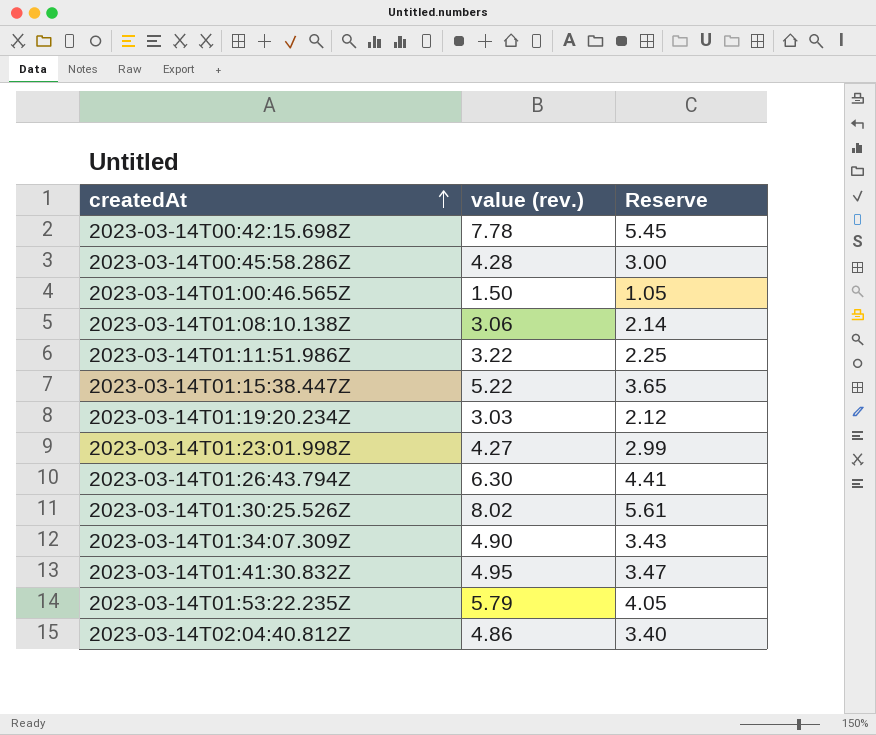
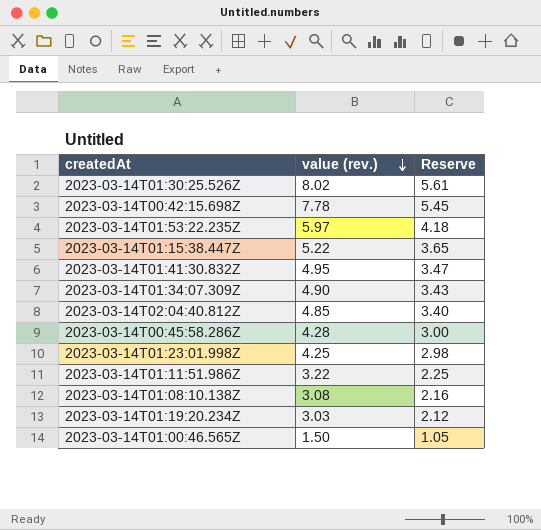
row order: createdAt ascending -> value (rev.) descending
row 2023-03-14T01:26:43.794Z: 6.30 | 4.41 -> none
2023-03-14T01:53:22.235Z | value (rev.): 5.79 -> 5.97
2023-03-14T01:53:22.235Z | Reserve: 4.05 -> 4.18
2023-03-14T02:04:40.812Z | value (rev.): 4.86 -> 4.85
2023-03-14T01:23:01.998Z | value (rev.): 4.27 -> 4.25
2023-03-14T01:23:01.998Z | Reserve: 2.99 -> 2.98
2023-03-14T01:08:10.138Z | value (rev.): 3.06 -> 3.08
2023-03-14T01:08:10.138Z | Reserve: 2.14 -> 2.16

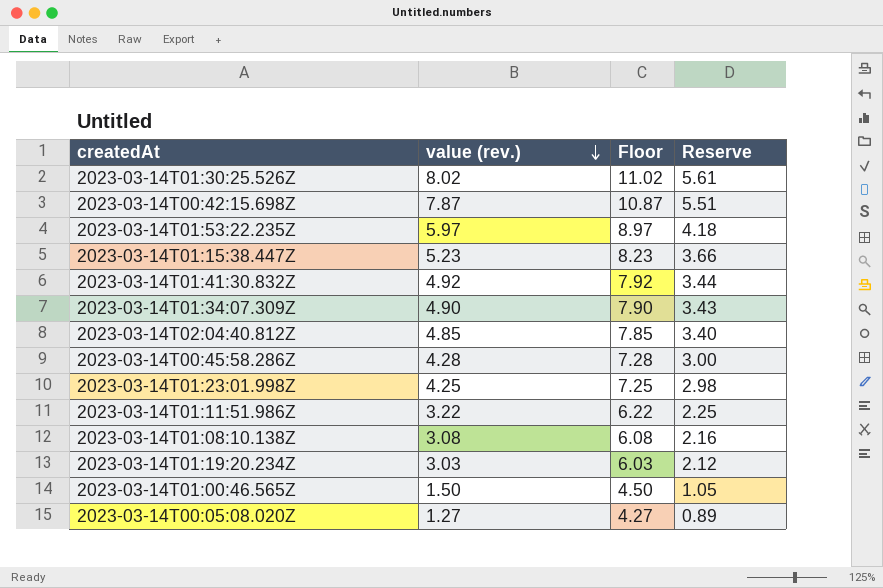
column Floor | formula: none -> [value (rev.)] + 3
2023-03-14T00:42:15.698Z | value (rev.): 7.78 -> 7.87
2023-03-14T00:42:15.698Z | Reserve: 5.45 -> 5.51
2023-03-14T01:15:38.447Z | value (rev.): 5.22 -> 5.23
2023-03-14T01:15:38.447Z | Reserve: 3.65 -> 3.66
2023-03-14T01:41:30.832Z | value (rev.): 4.95 -> 4.92
2023-03-14T01:41:30.832Z | Reserve: 3.47 -> 3.44
row 2023-03-14T00:05:08.020Z: none -> 1.27 | 4.27 | 0.89

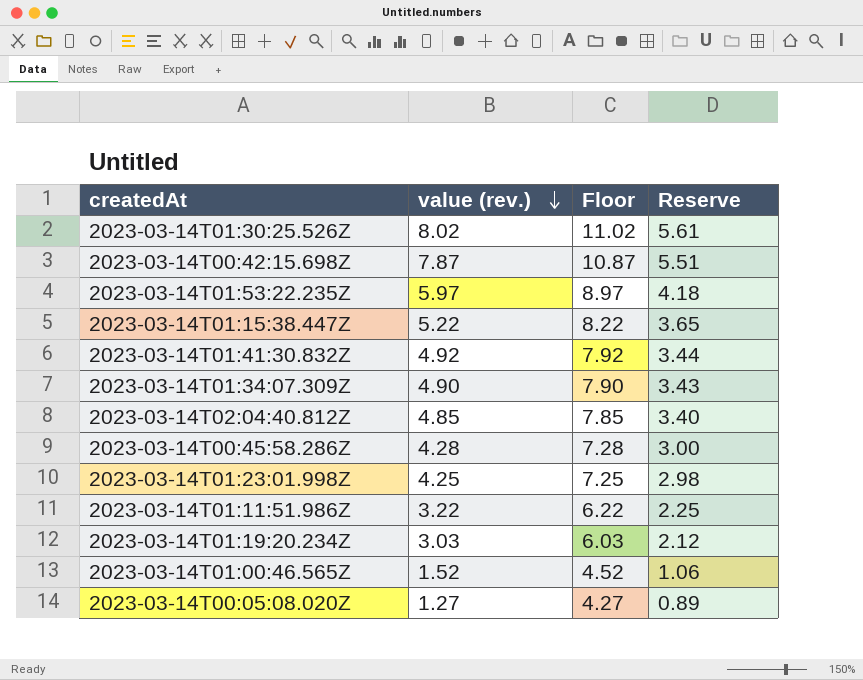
row 2023-03-14T01:08:10.138Z: 3.08 | 6.08 | 2.16 -> none
2023-03-14T01:15:38.447Z | value (rev.): 5.23 -> 5.22
2023-03-14T01:15:38.447Z | Floor: 8.23 -> 8.22
2023-03-14T01:15:38.447Z | Reserve: 3.66 -> 3.65
2023-03-14T01:00:46.565Z | value (rev.): 1.50 -> 1.52
2023-03-14T01:00:46.565Z | Floor: 4.50 -> 4.52
2023-03-14T01:00:46.565Z | Reserve: 1.05 -> 1.06

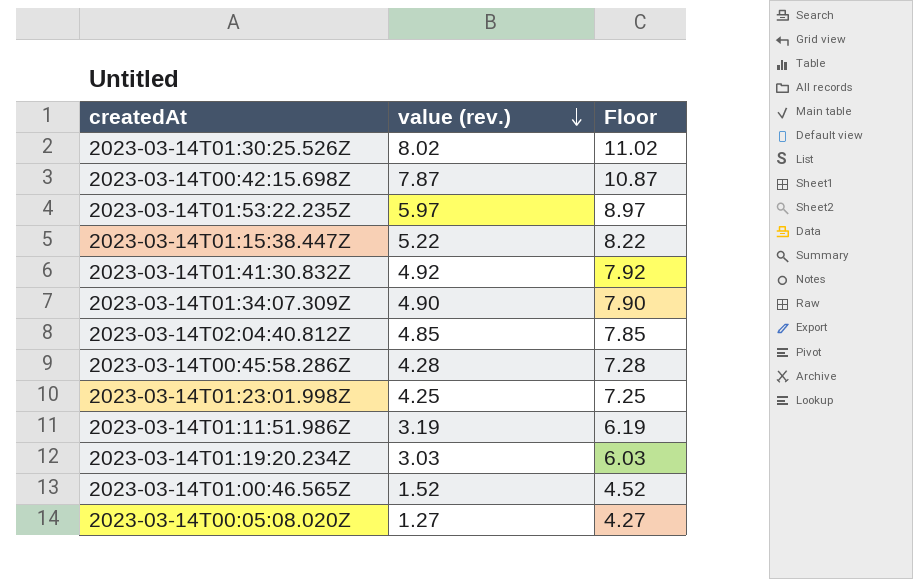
column Reserve | formula: [value (rev.)] * 0.7 -> none
2023-03-14T01:11:51.986Z | value (rev.): 3.22 -> 3.19
2023-03-14T01:11:51.986Z | Floor: 6.22 -> 6.19

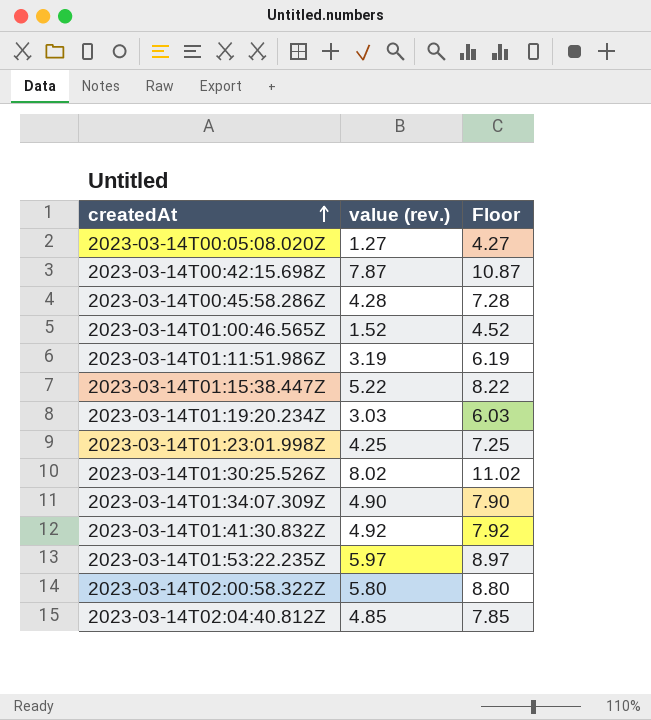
row order: value (rev.) descending -> createdAt ascending
row 2023-03-14T02:00:58.322Z: none -> 5.80 | 8.80

